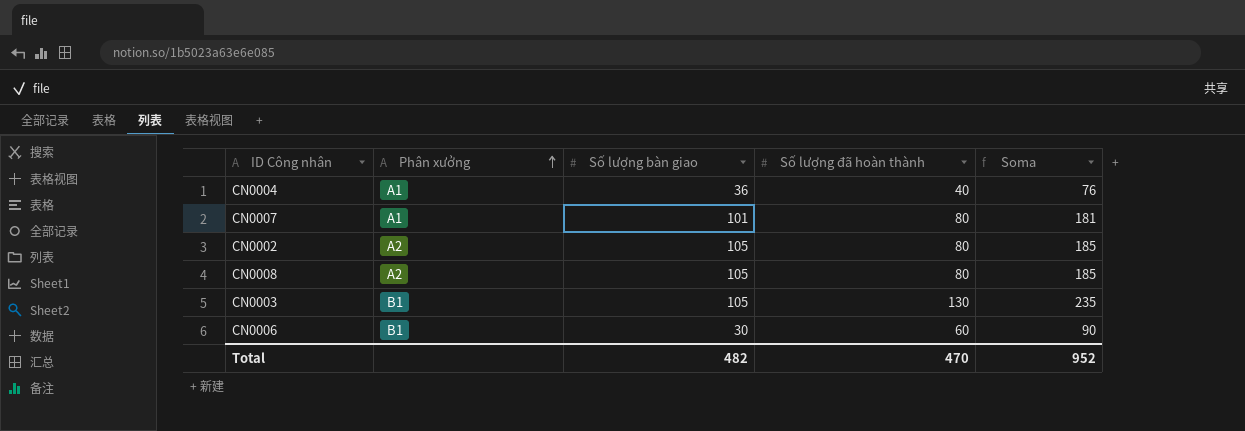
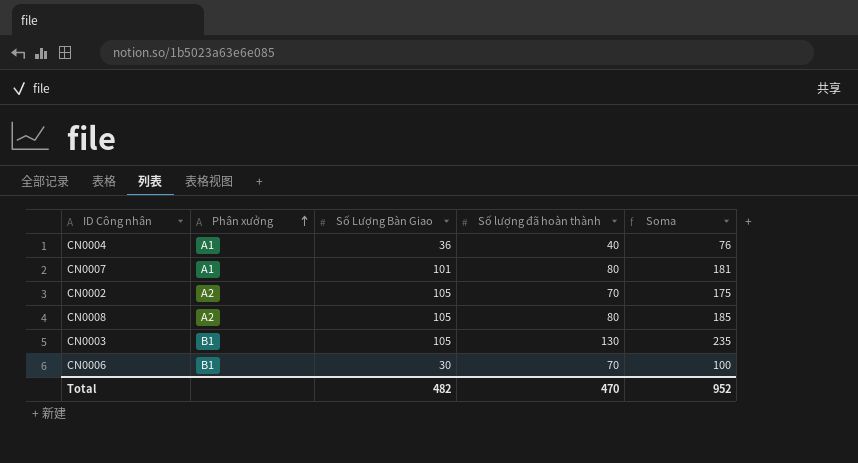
column name: Số lượng bàn giao -> Số Lượng Bàn Giao
CN0002 | Số lượng đã hoàn thành: 80 -> 70
CN0002 | Soma: 185 -> 175
CN0006 | Số lượng đã hoàn thành: 60 -> 70
CN0006 | Soma: 90 -> 100

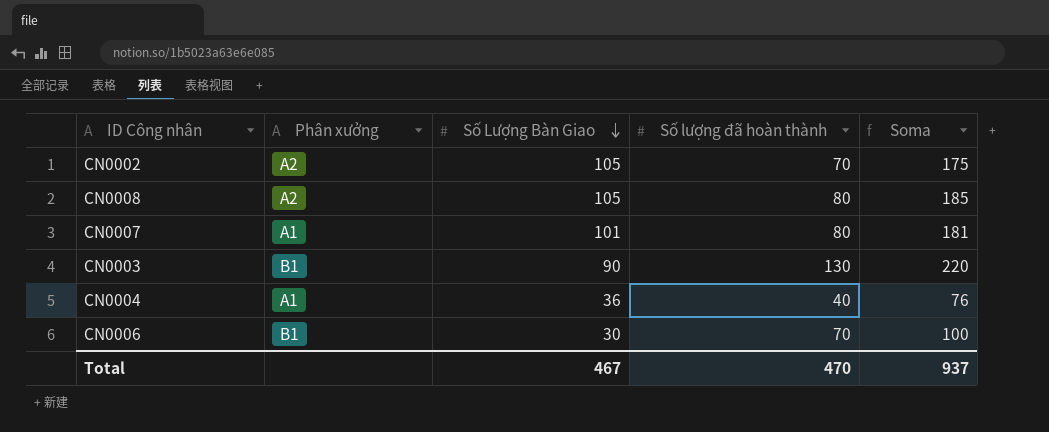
row order: Phân xưởng ascending -> Số Lượng Bàn Giao descending
CN0003 | Số Lượng Bàn Giao: 105 -> 90
CN0003 | Soma: 235 -> 220
Total | Số Lượng Bàn Giao: 482 -> 467
Total | Soma: 952 -> 937

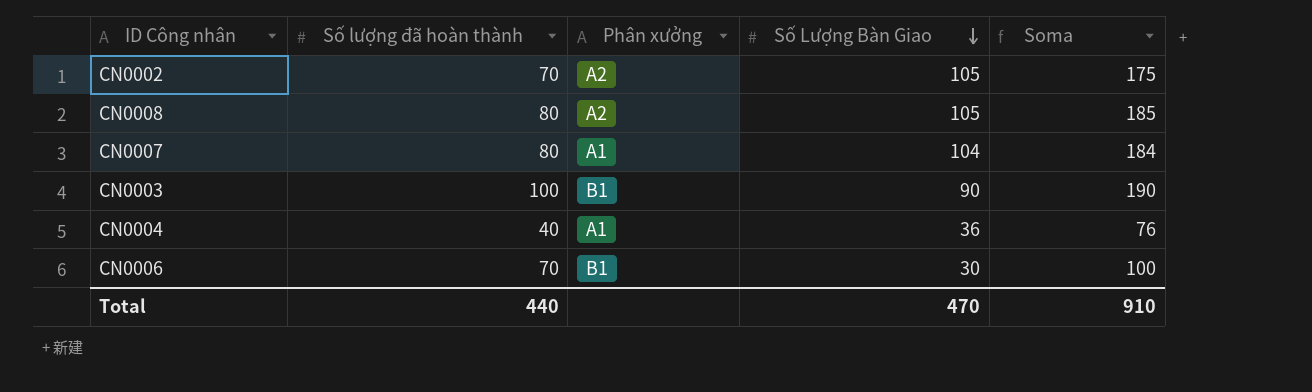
column Số lượng đã hoàn thành | position: 4 -> 2
CN0007 | Số Lượng Bàn Giao: 101 -> 104
CN0007 | Soma: 181 -> 184
CN0003 | Số lượng đã hoàn thành: 130 -> 100
CN0003 | Soma: 220 -> 190
Total | Số lượng đã hoàn thành: 470 -> 440
Total | Số Lượng Bàn Giao: 467 -> 470
Total | Soma: 937 -> 910

